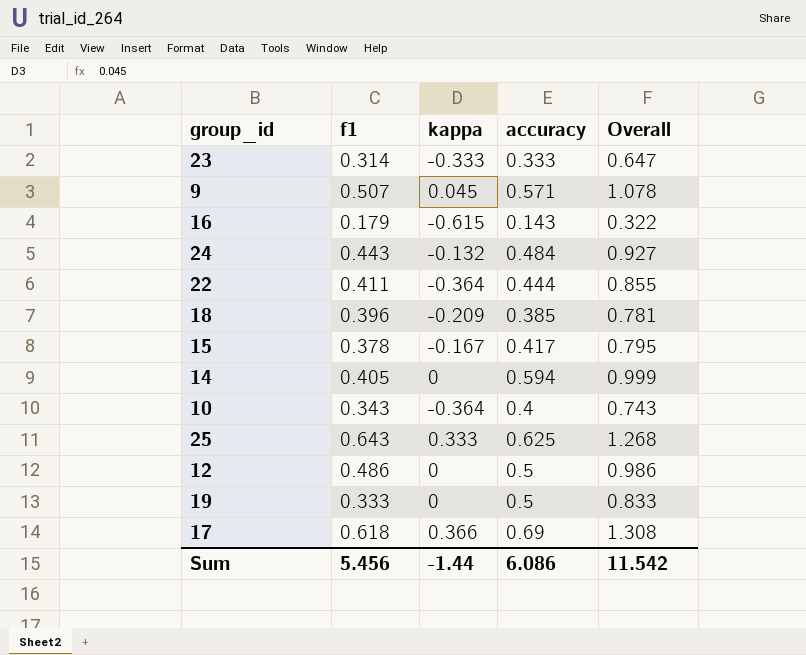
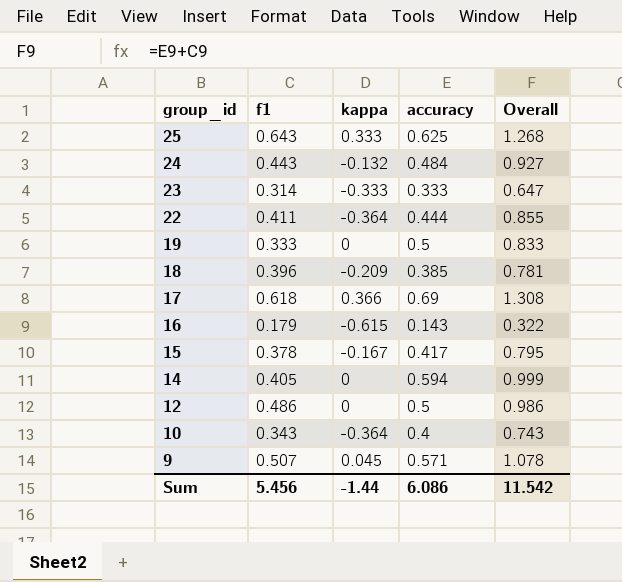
row order: none -> group_id descending

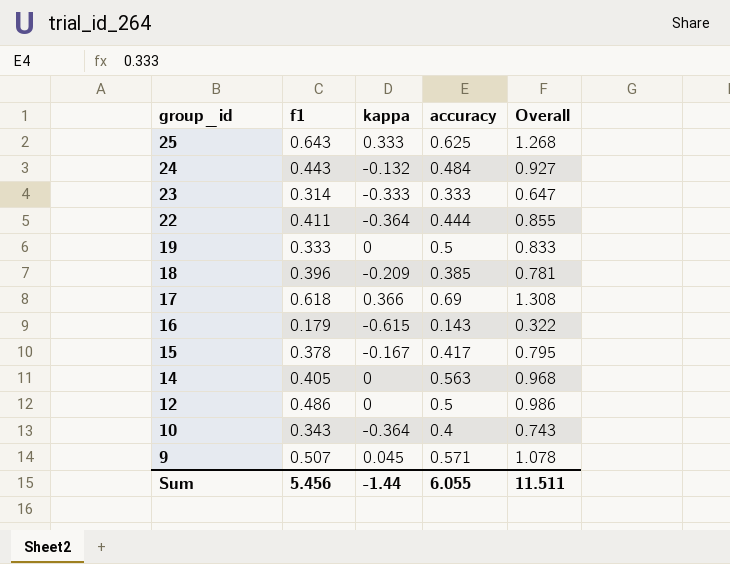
14 | accuracy: 0.594 -> 0.563
14 | Overall: 0.999 -> 0.968
Sum | accuracy: 6.086 -> 6.055
Sum | Overall: 11.542 -> 11.511

